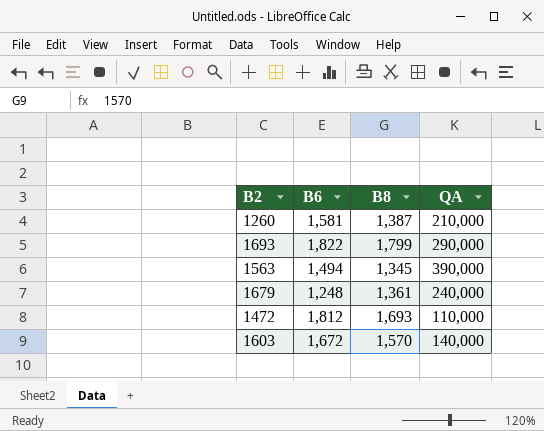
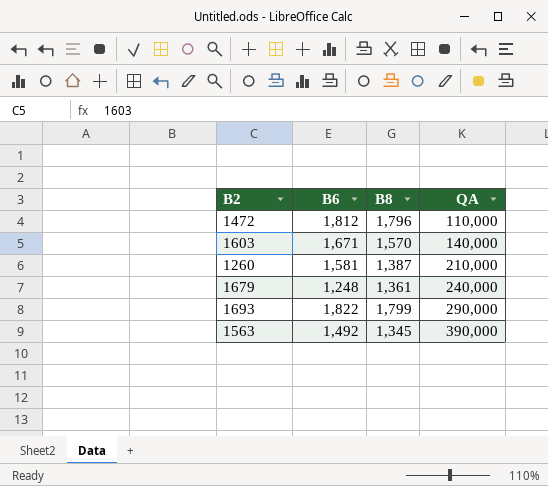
row order: none -> QA ascending
1472 | B8: 1,693 -> 1,796
1603 | B6: 1,672 -> 1,671
1563 | B6: 1,494 -> 1,492

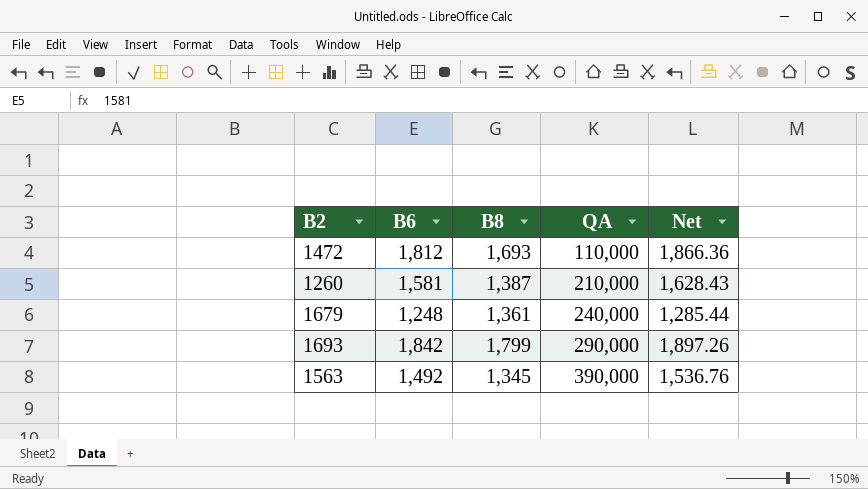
column Net | formula: none -> [B6] * 1.03
row 1603: 1,671 | 1,570 | 140,000 -> none
1472 | B8: 1,796 -> 1,693
1693 | B6: 1,822 -> 1,842

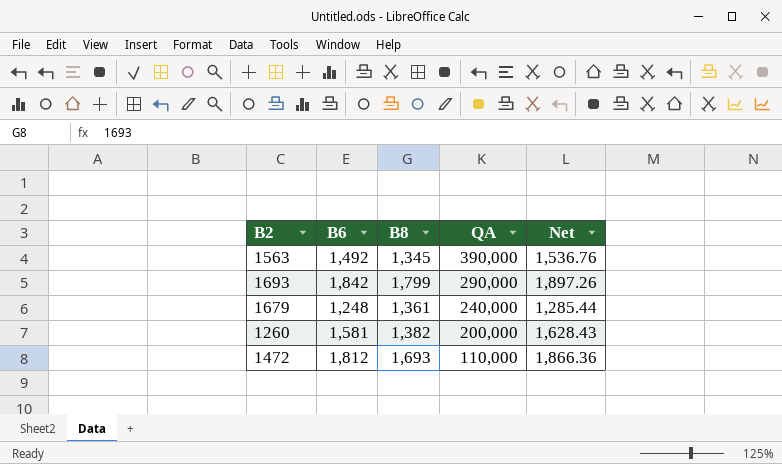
row order: QA ascending -> QA descending
1260 | B8: 1,387 -> 1,382
1260 | QA: 210,000 -> 200,000

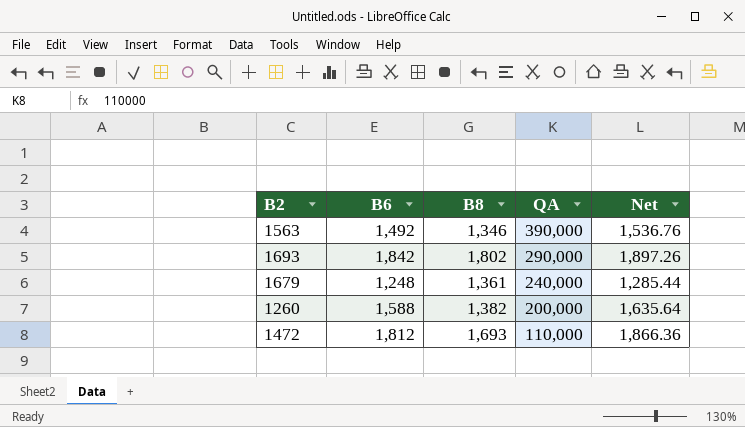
1563 | B8: 1,345 -> 1,346
1693 | B8: 1,799 -> 1,802
1260 | B6: 1,581 -> 1,588
1260 | Net: 1,628.43 -> 1,635.64

